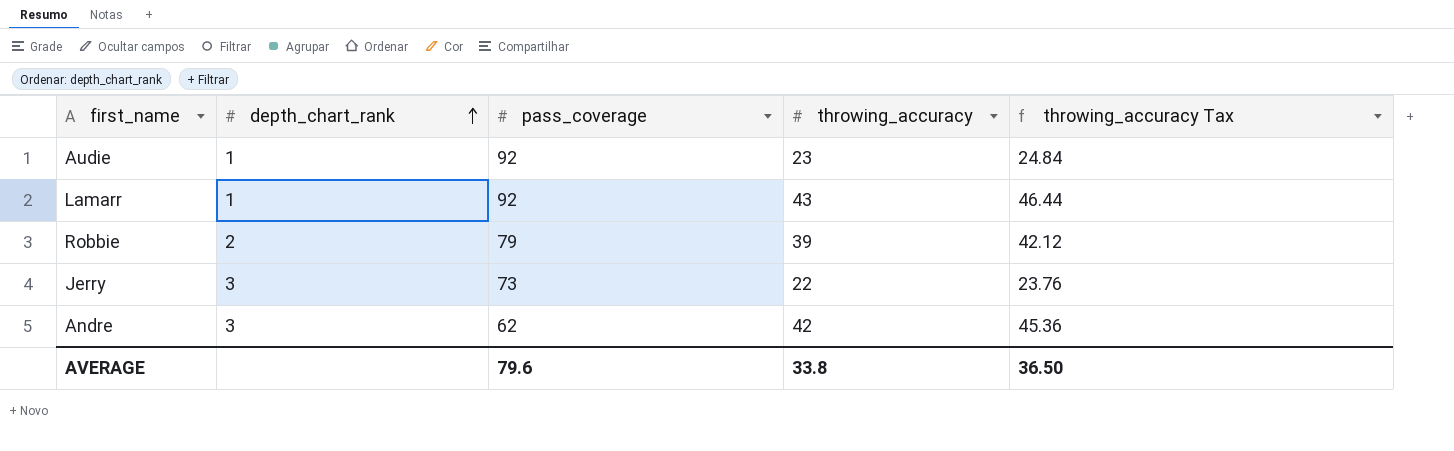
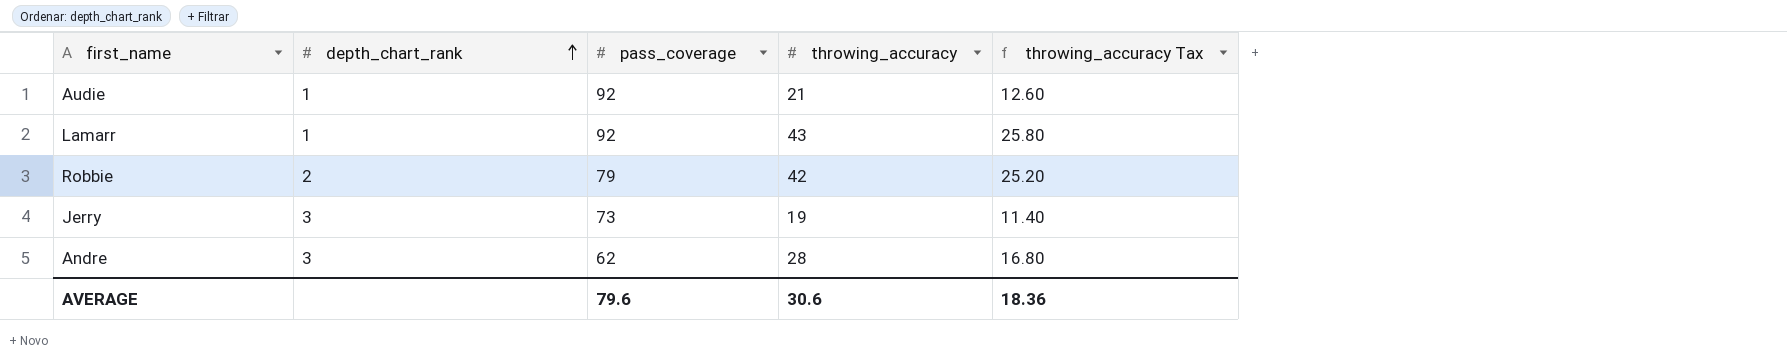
column throwing_accuracy Tax | formula: [throwing_accuracy] * 1.08 -> [throwing_accuracy] * 0.6
Audie | throwing_accuracy: 23 -> 21
Robbie | throwing_accuracy: 39 -> 42
Jerry | throwing_accuracy: 22 -> 19
Andre | throwing_accuracy: 42 -> 28
AVERAGE | throwing_accuracy: 33.8 -> 30.6
AVERAGE | throwing_accuracy Tax: 36.50 -> 18.36

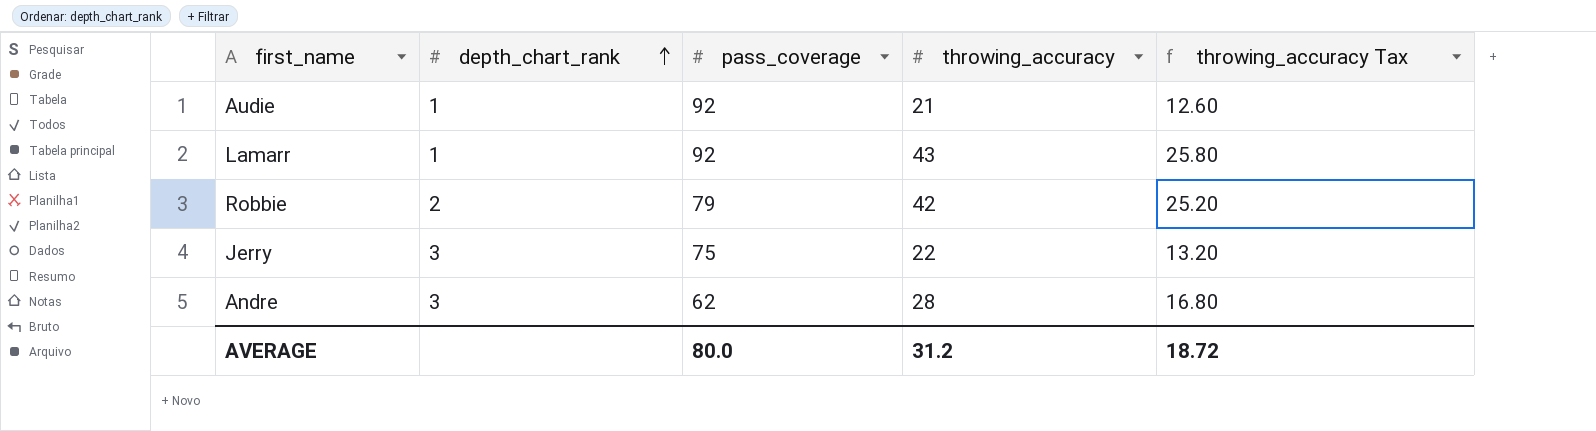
Jerry | pass_coverage: 73 -> 75
Jerry | throwing_accuracy: 19 -> 22
Jerry | throwing_accuracy Tax: 11.40 -> 13.20
AVERAGE | pass_coverage: 79.6 -> 80.0
AVERAGE | throwing_accuracy: 30.6 -> 31.2
AVERAGE | throwing_accuracy Tax: 18.36 -> 18.72

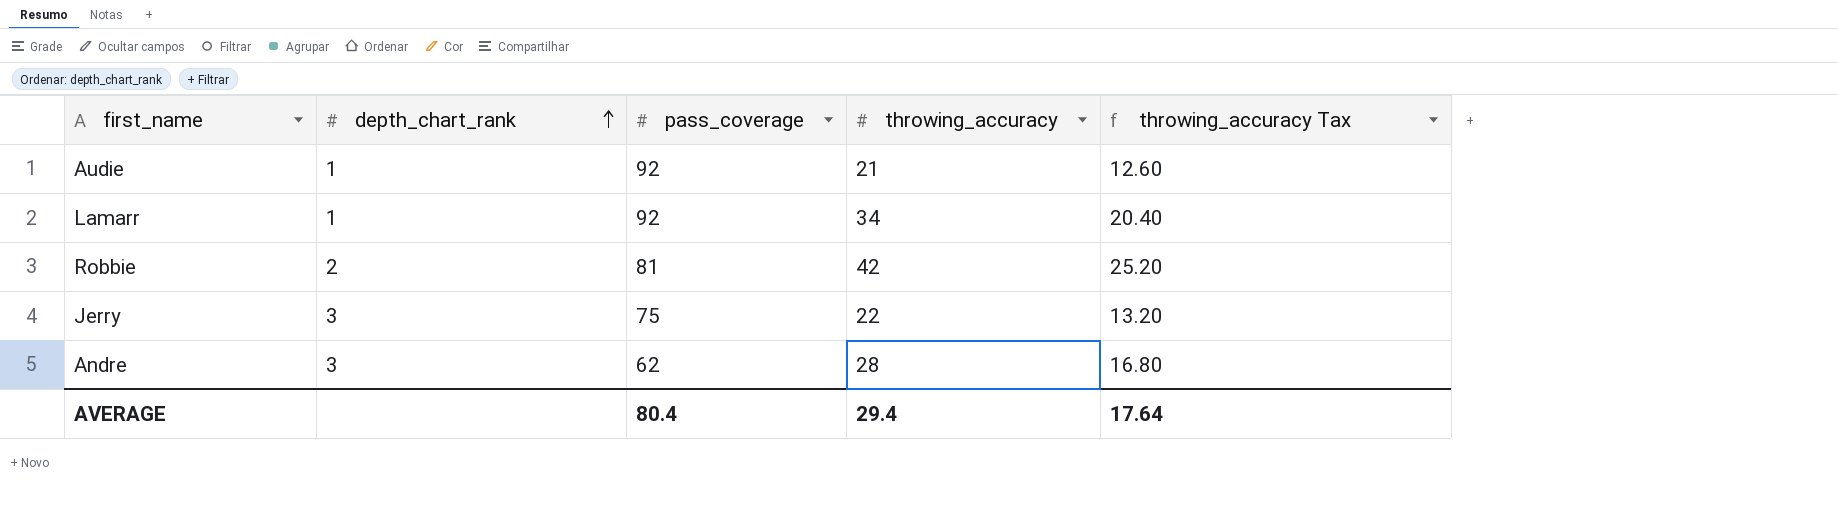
Lamarr | throwing_accuracy: 43 -> 34
Lamarr | throwing_accuracy Tax: 25.80 -> 20.40
Robbie | pass_coverage: 79 -> 81
AVERAGE | pass_coverage: 80.0 -> 80.4
AVERAGE | throwing_accuracy: 31.2 -> 29.4
AVERAGE | throwing_accuracy Tax: 18.72 -> 17.64

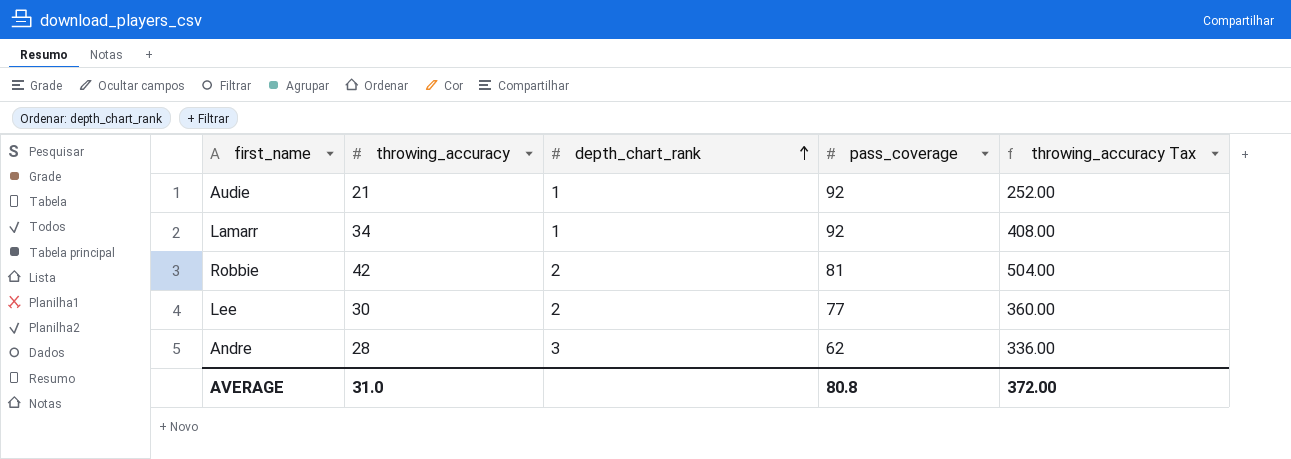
column throwing_accuracy | position: 4 -> 2
column throwing_accuracy Tax | formula: [throwing_accuracy] * 0.6 -> [throwing_accuracy] * 12
row Jerry: 3 | 75 | 22 | 13.20 -> none
row Lee: none -> 30 | 2 | 77 | 360.00
AVERAGE | throwing_accuracy: 29.4 -> 31.0
AVERAGE | pass_coverage: 80.4 -> 80.8
AVERAGE | throwing_accuracy Tax: 17.64 -> 372.00

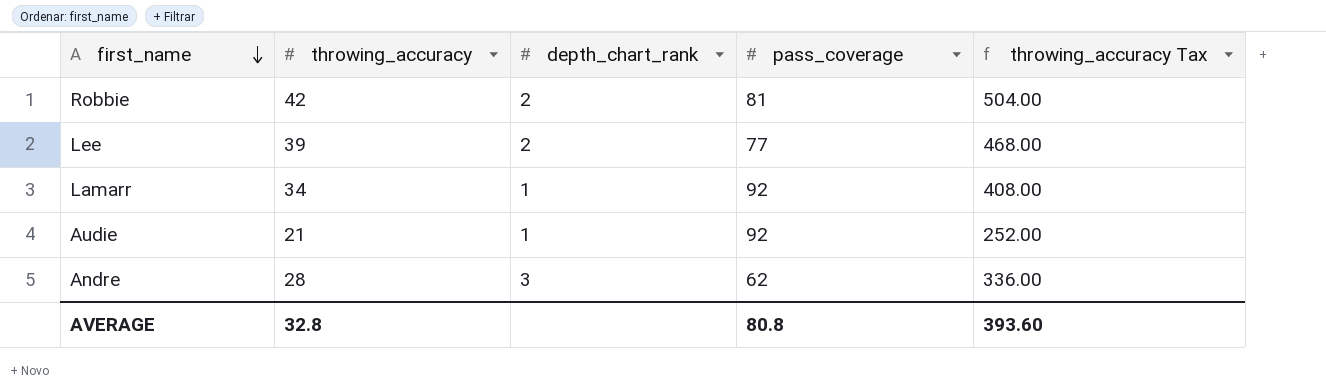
row order: depth_chart_rank ascending -> first_name descending
Lee | throwing_accuracy: 30 -> 39
Lee | throwing_accuracy Tax: 360.00 -> 468.00
AVERAGE | throwing_accuracy: 31.0 -> 32.8
AVERAGE | throwing_accuracy Tax: 372.00 -> 393.60

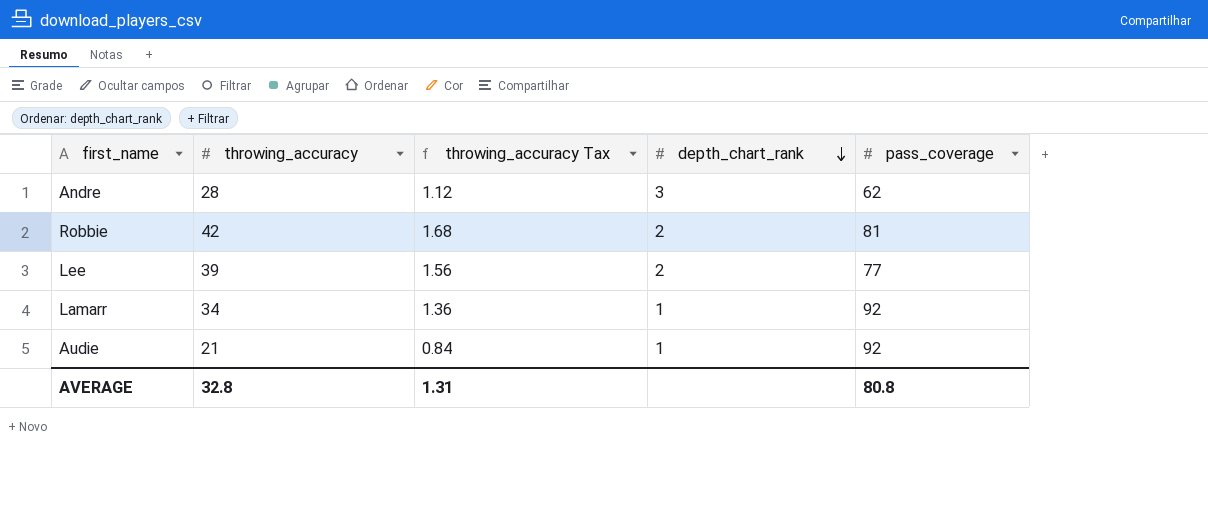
row order: first_name descending -> depth_chart_rank descending
column throwing_accuracy Tax | formula: [throwing_accuracy] * 12 -> [throwing_accuracy] * 0.04
column throwing_accuracy Tax | position: 5 -> 3
AVERAGE | throwing_accuracy Tax: 393.60 -> 1.31

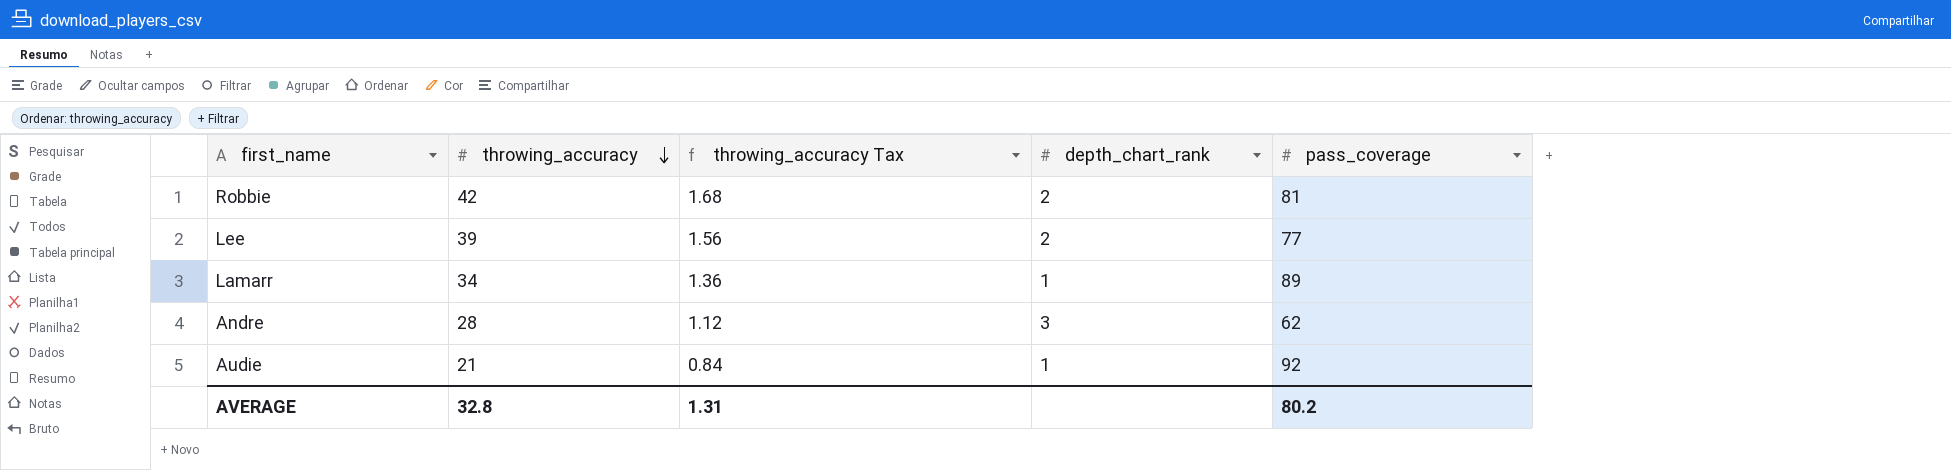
row order: depth_chart_rank descending -> throwing_accuracy descending
Lamarr | pass_coverage: 92 -> 89
AVERAGE | pass_coverage: 80.8 -> 80.2

